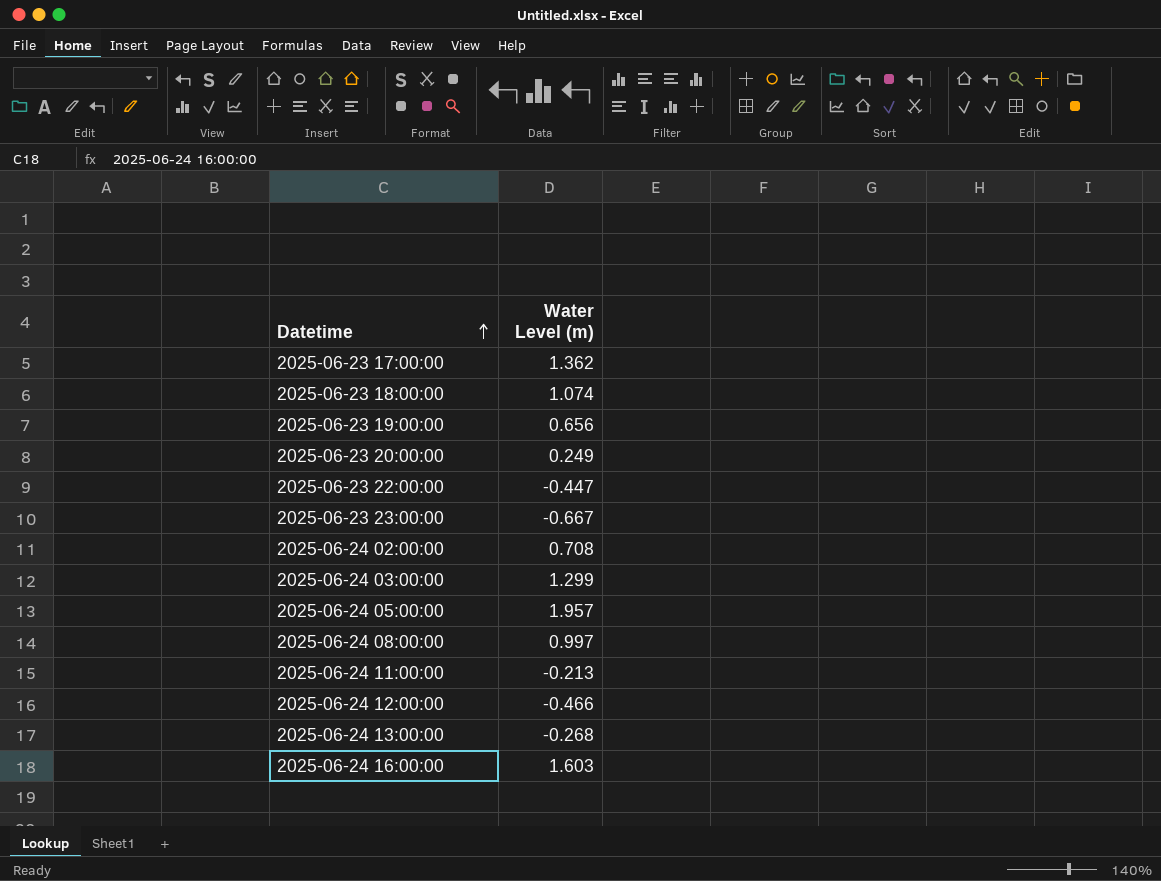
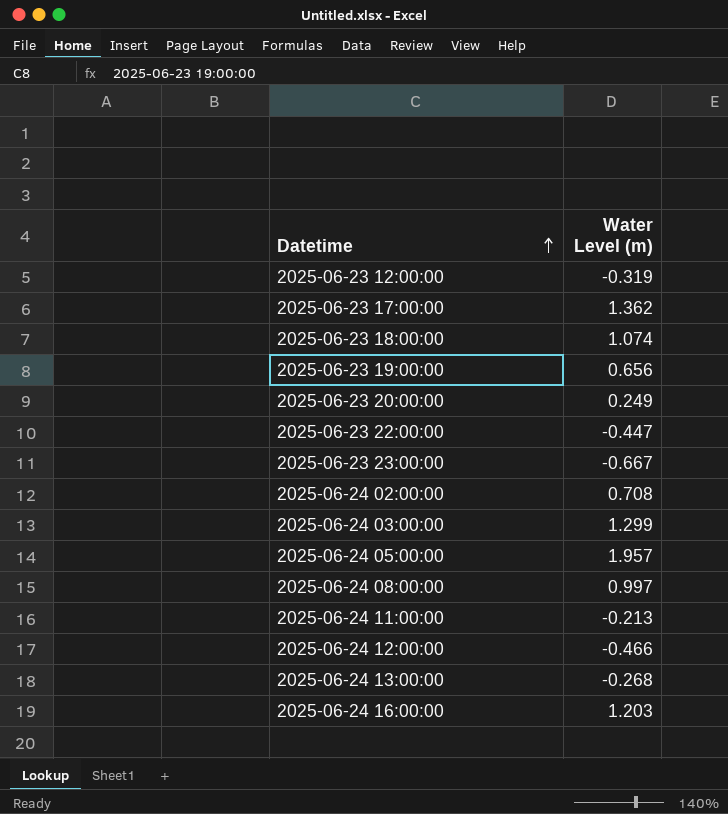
row 2025-06-23 12:00:00: none -> -0.319
2025-06-24 16:00:00 | Water Level (m): 1.603 -> 1.203

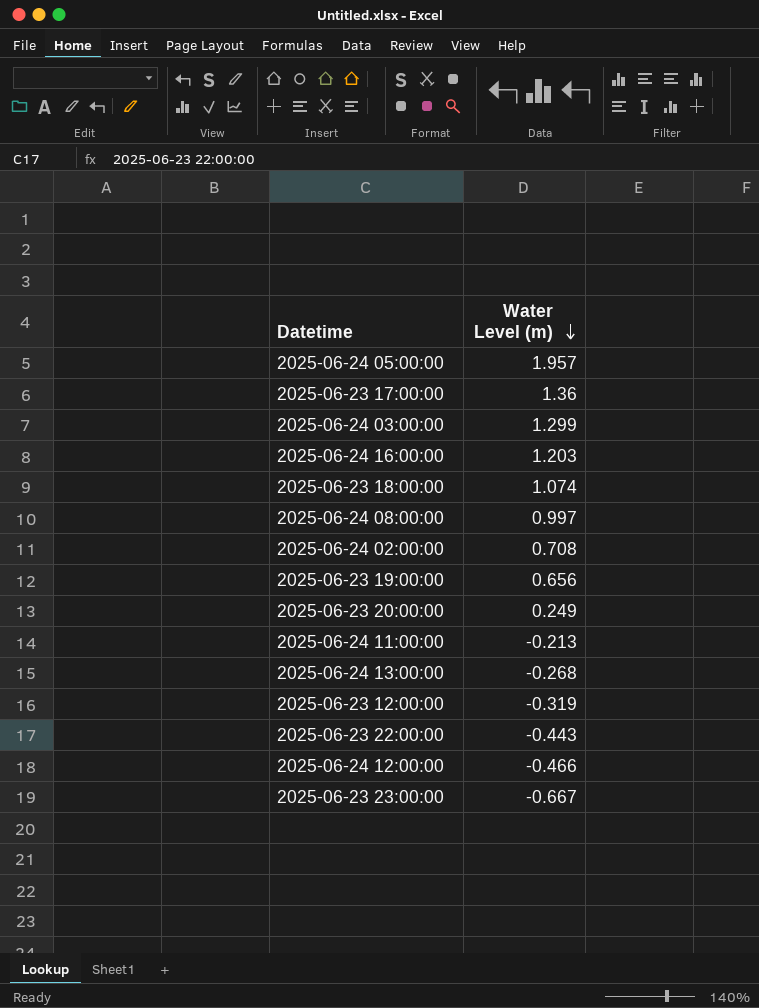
row order: Datetime ascending -> Water Level (m) descending
2025-06-23 17:00:00 | Water Level (m): 1.362 -> 1.36
2025-06-23 22:00:00 | Water Level (m): -0.447 -> -0.443

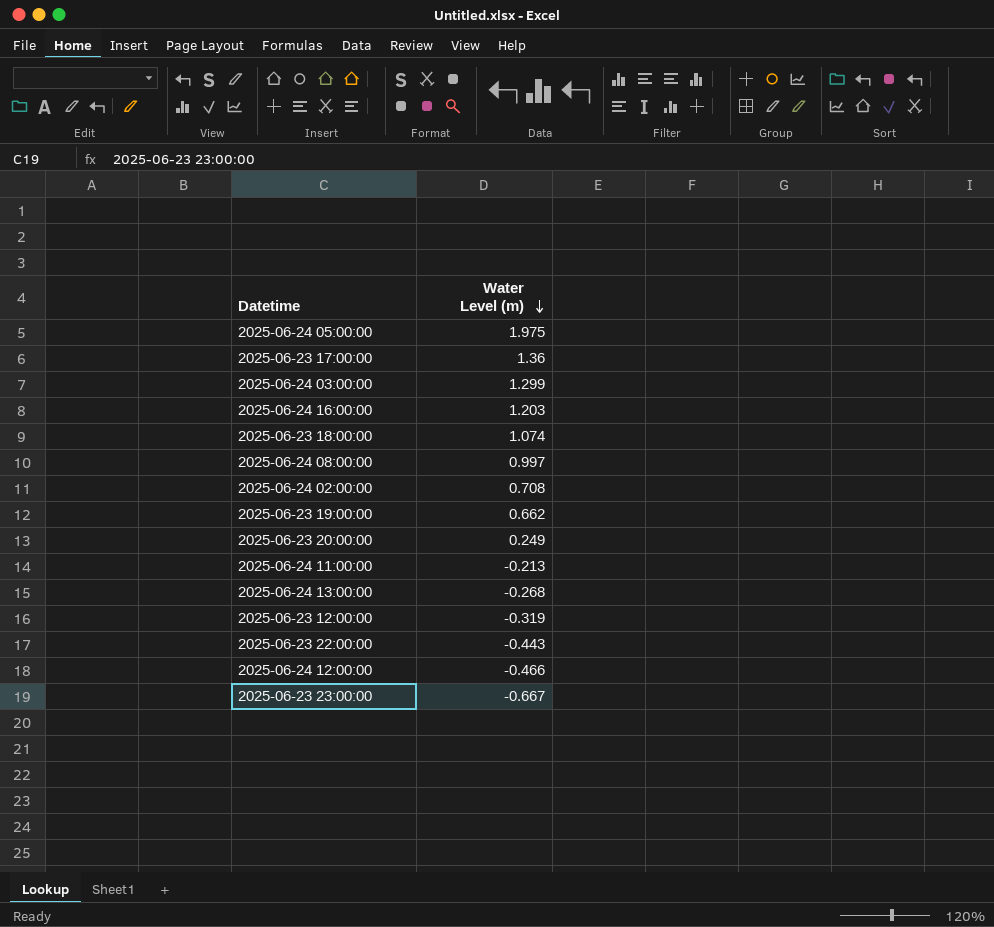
2025-06-24 05:00:00 | Water Level (m): 1.957 -> 1.975
2025-06-23 19:00:00 | Water Level (m): 0.656 -> 0.662

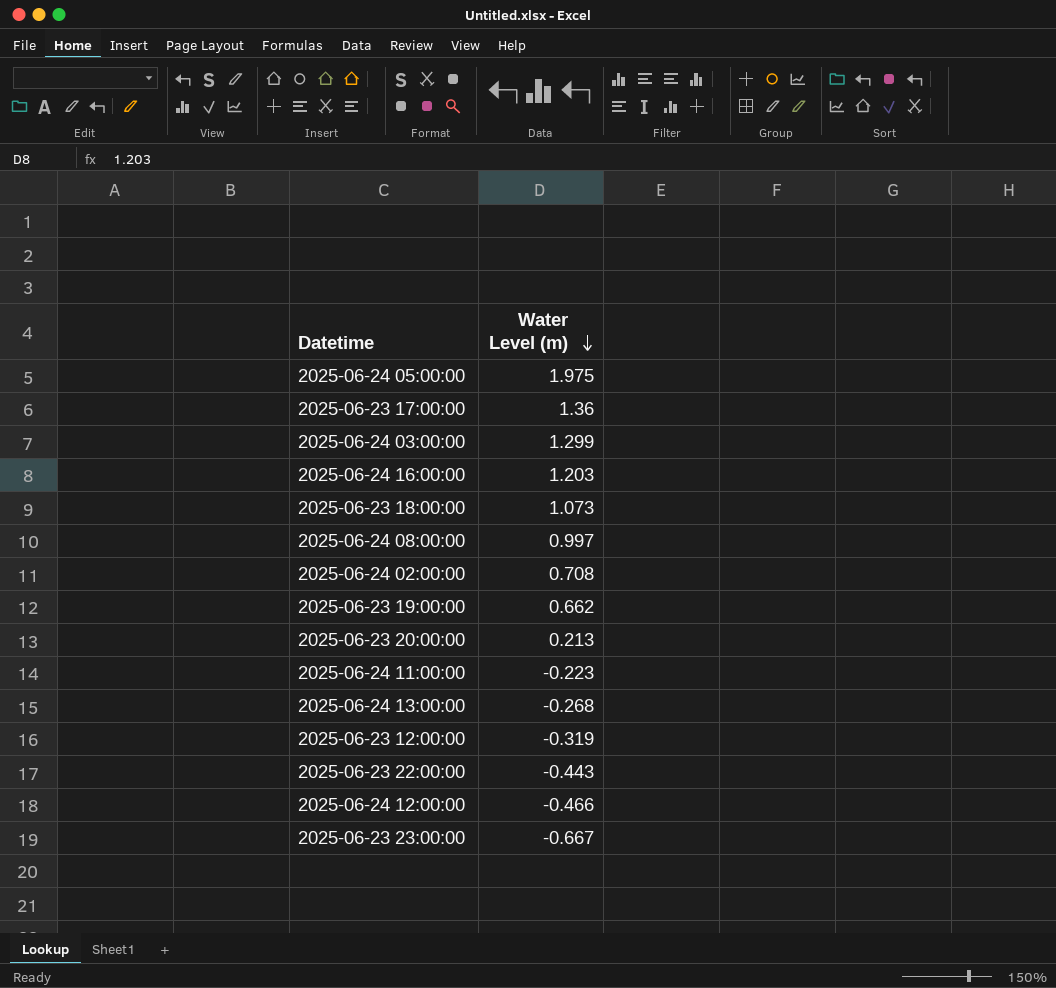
2025-06-23 18:00:00 | Water Level (m): 1.074 -> 1.073
2025-06-23 20:00:00 | Water Level (m): 0.249 -> 0.213
2025-06-24 11:00:00 | Water Level (m): -0.213 -> -0.223

